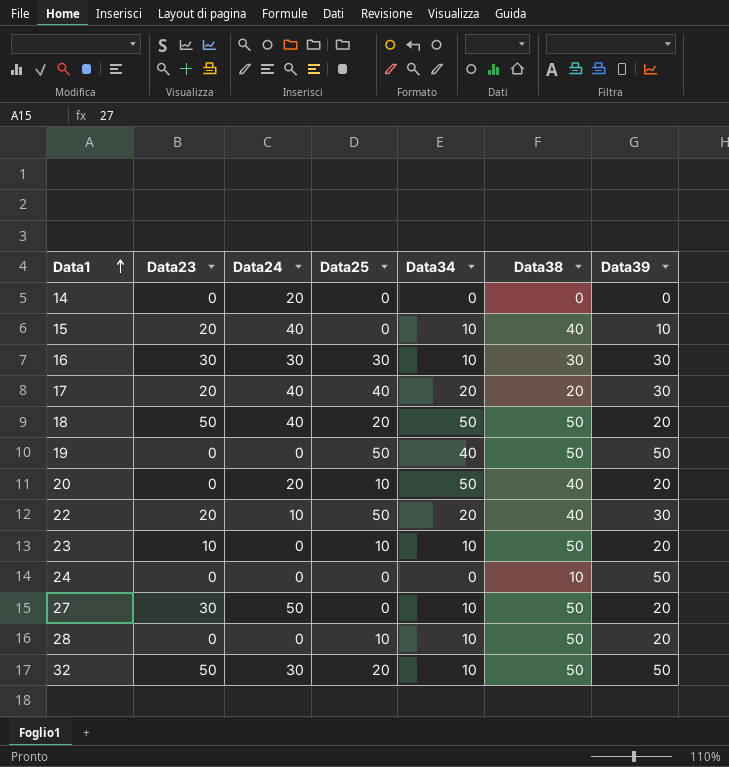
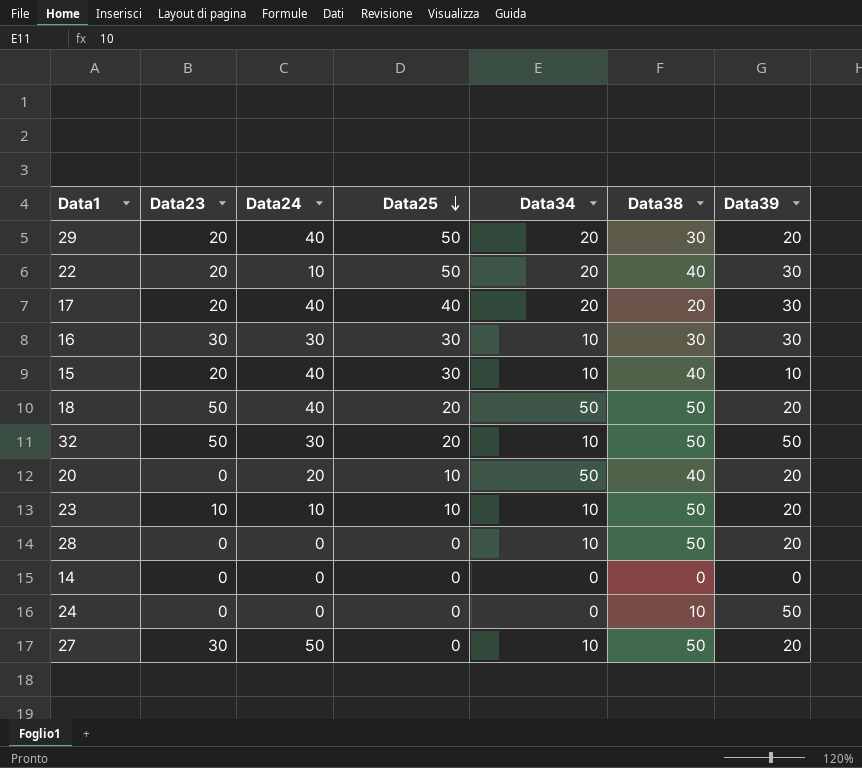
row order: Data1 ascending -> Data25 descending
row 19: 0 | 0 | 50 | 40 | 50 | 50 -> none
row 29: none -> 20 | 40 | 50 | 20 | 30 | 20
15 | Data25: 0 -> 30
23 | Data24: 0 -> 10
28 | Data25: 10 -> 0
14 | Data24: 20 -> 0

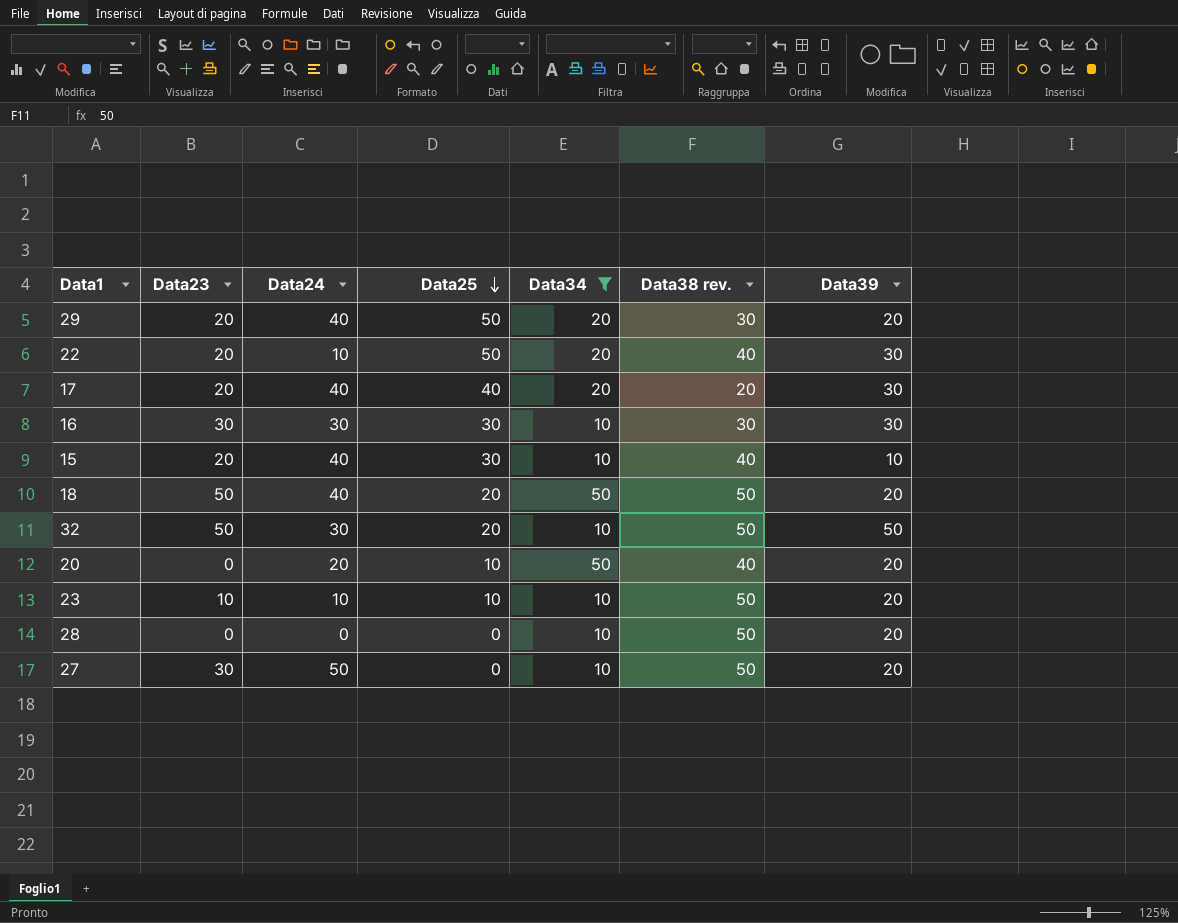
filter: none -> Data34 != 0
column name: Data38 -> Data38 rev.

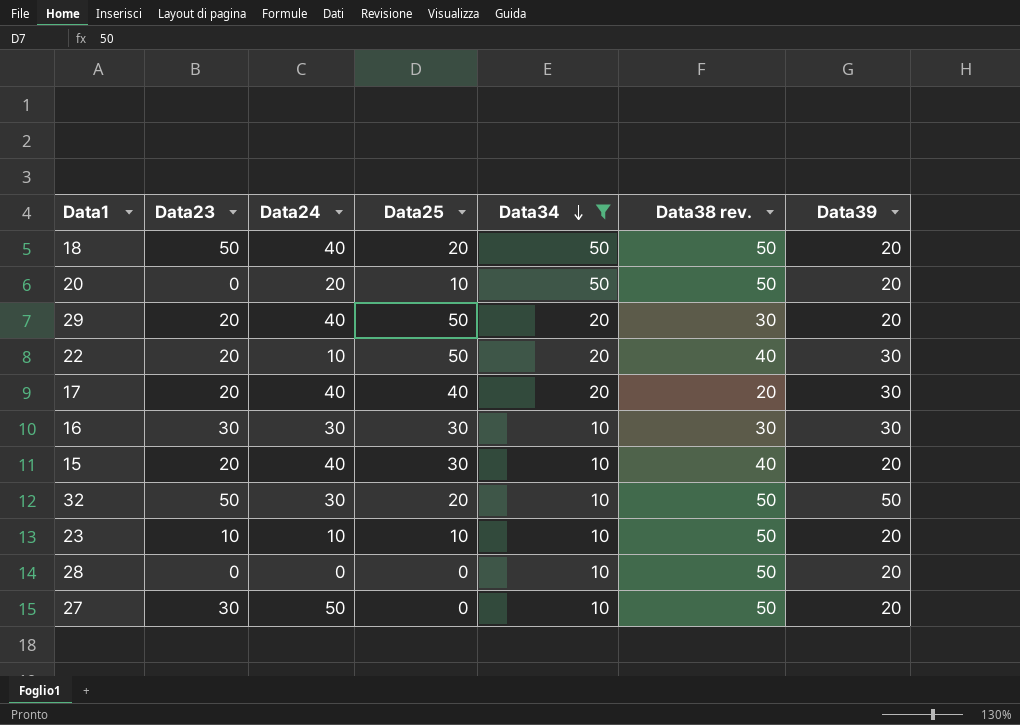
row order: Data25 descending -> Data34 descending
20 | Data38 rev.: 40 -> 50
15 | Data39: 10 -> 20

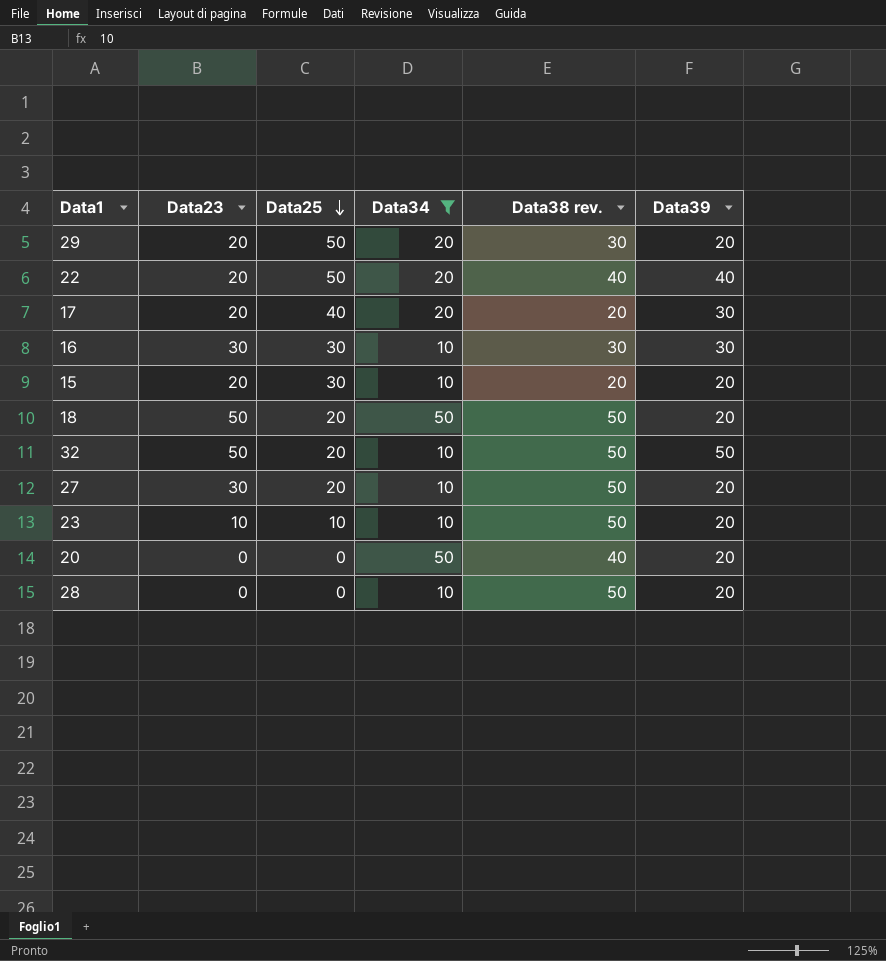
row order: Data34 descending -> Data25 descending
column Data24 | position: 3 -> none
22 | Data39: 30 -> 40
15 | Data38 rev.: 40 -> 20
27 | Data25: 0 -> 20
20 | Data25: 10 -> 0
20 | Data38 rev.: 50 -> 40

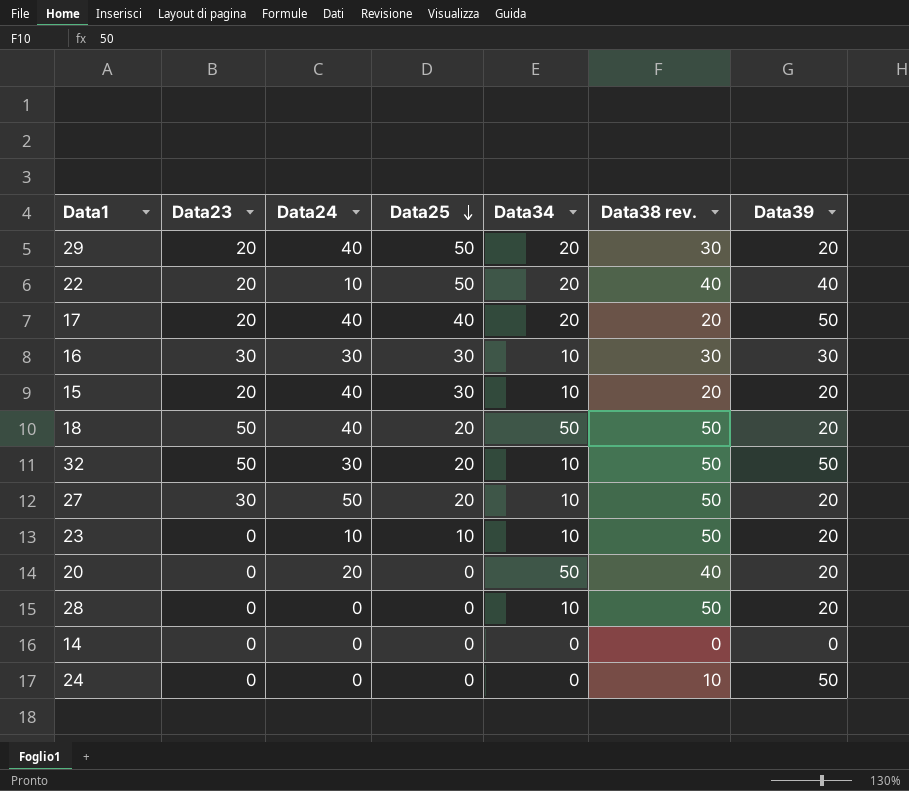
filter: Data34 != 0 -> none
column Data24 | position: none -> 3
17 | Data39: 30 -> 50
23 | Data23: 10 -> 0

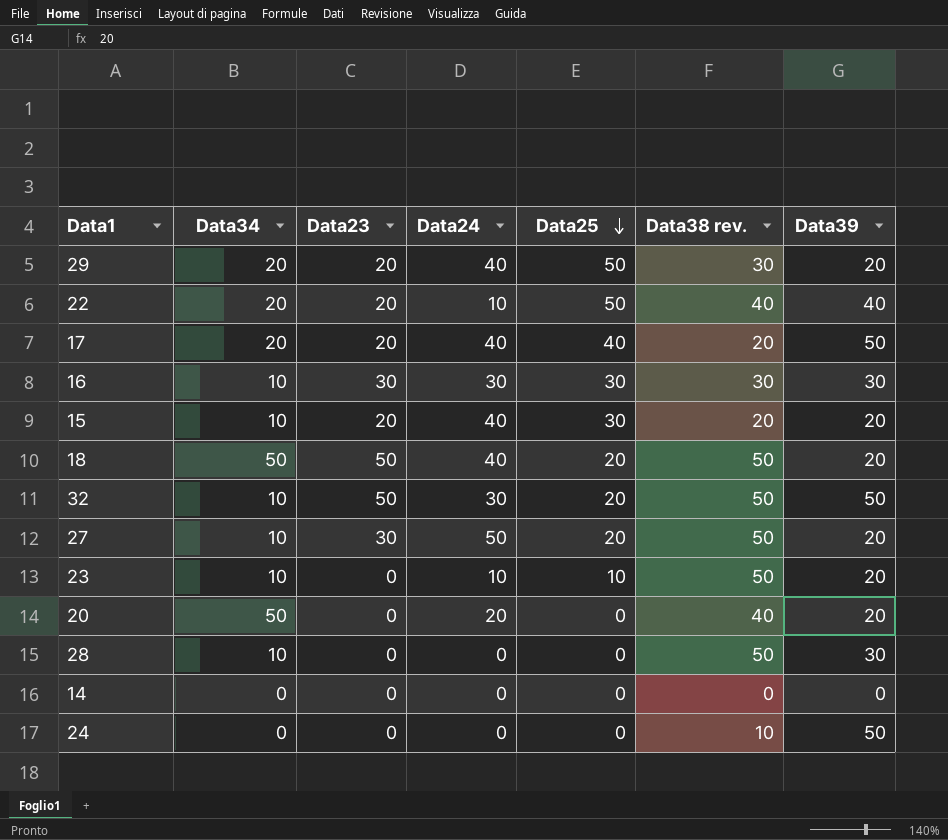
column Data34 | position: 5 -> 2
28 | Data39: 20 -> 30

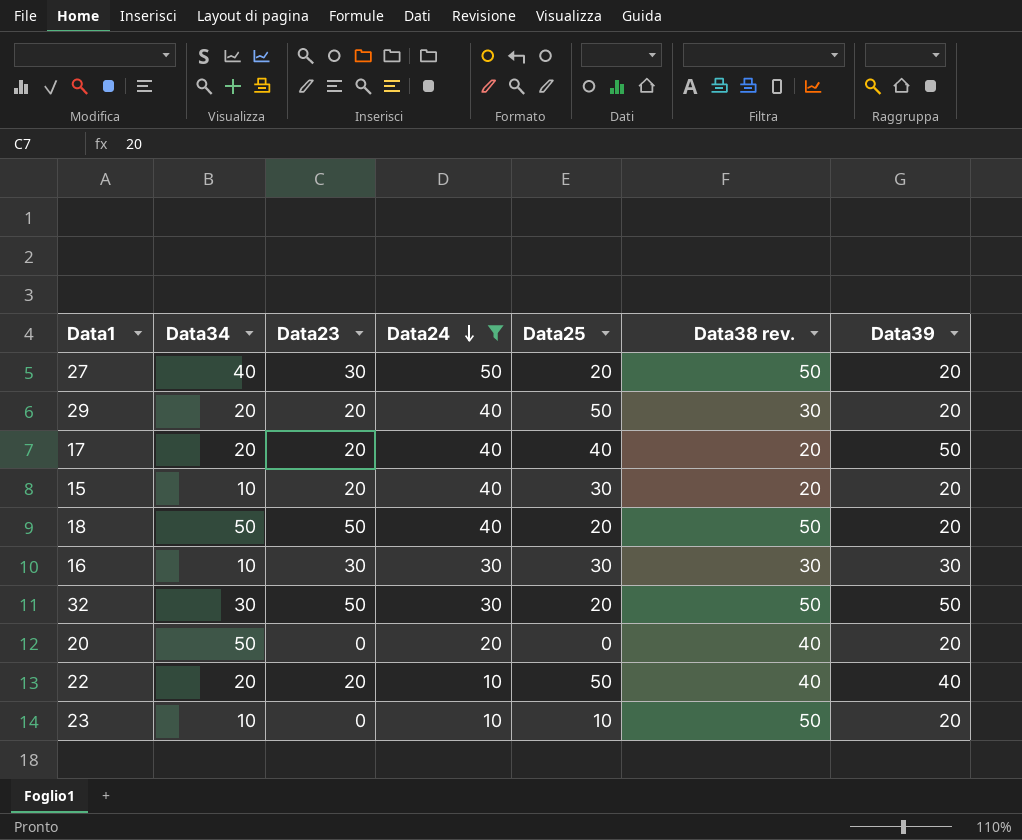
filter: none -> Data24 != 0
row order: Data25 descending -> Data24 descending
27 | Data34: 10 -> 40
32 | Data34: 10 -> 30

